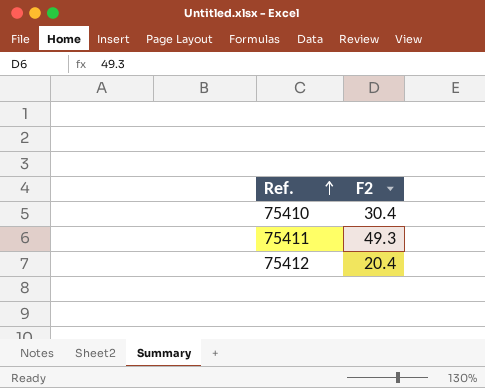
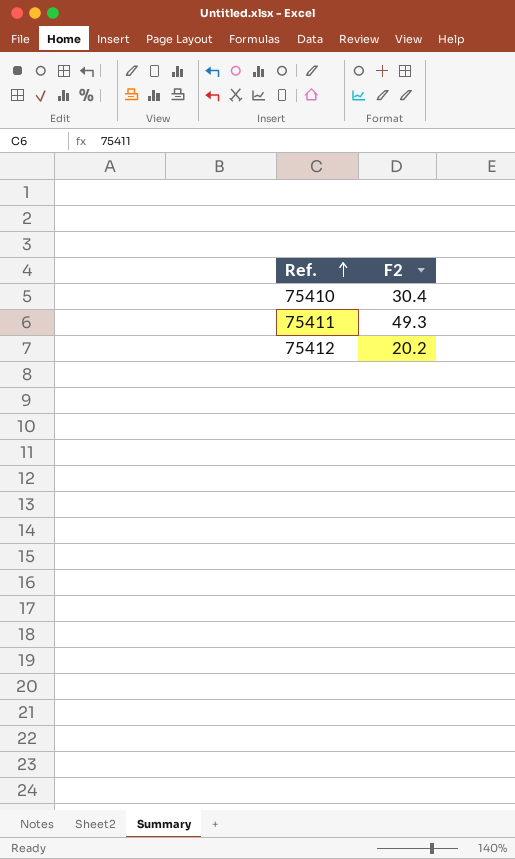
75412 | F2: 20.4 -> 20.2

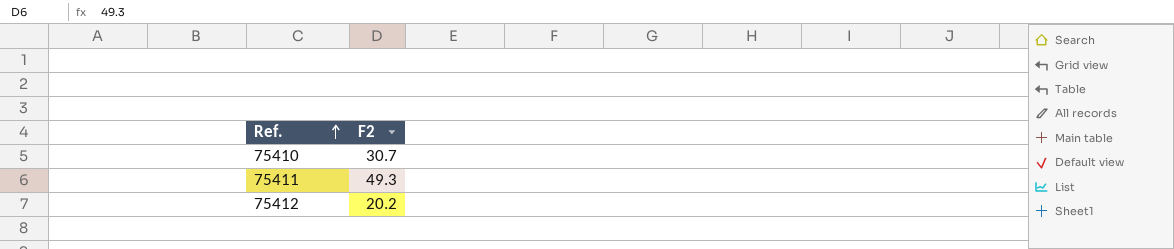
75410 | F2: 30.4 -> 30.7

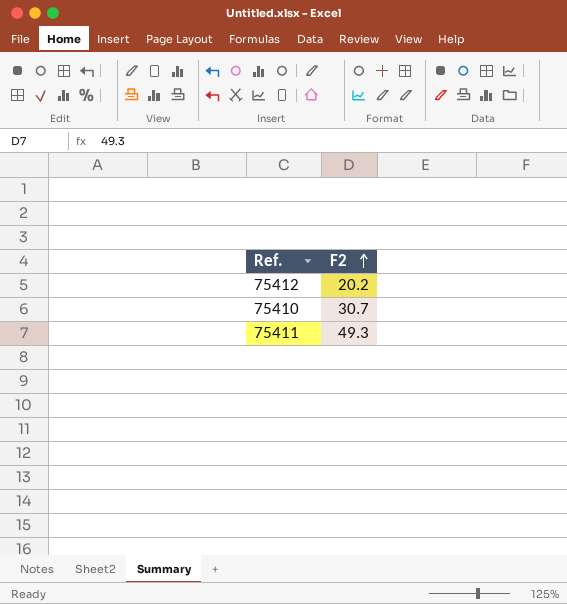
row order: Ref. ascending -> F2 ascending

